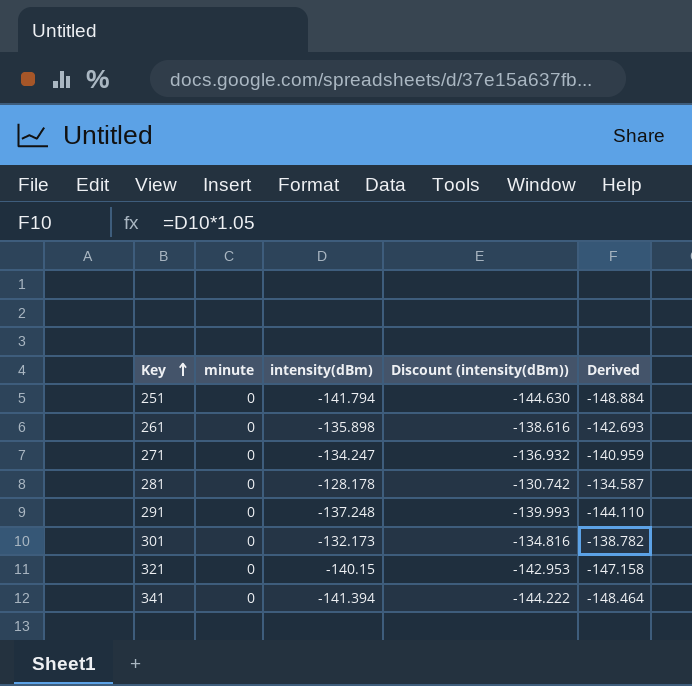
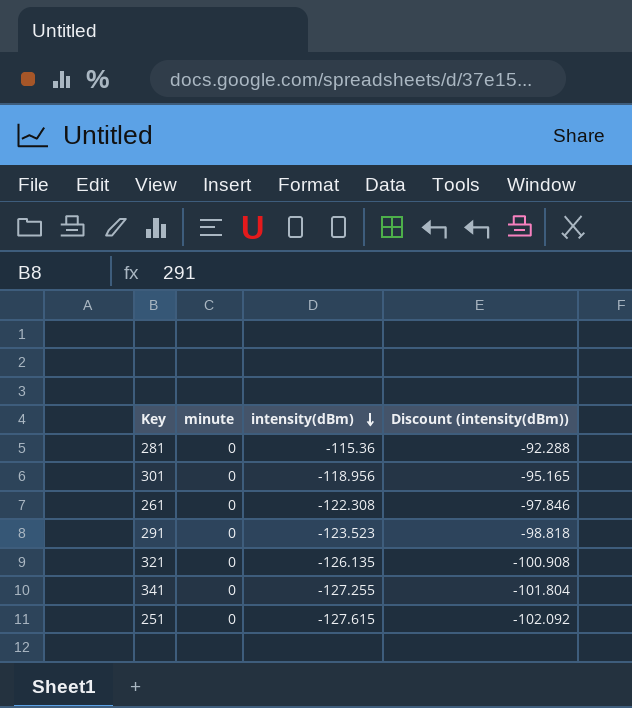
row order: Key ascending -> intensity(dBm) descending
column Derived | formula: [intensity(dBm)] * 1.05 -> none
column Discount (intensity(dBm)) | formula: [intensity(dBm)] * 1.02 -> [intensity(dBm)] * 0.8
row 271: 0 | -134.247 | -136.932 | -140.959 -> none
281 | intensity(dBm): -128.178 -> -115.36
301 | intensity(dBm): -132.173 -> -118.956
261 | intensity(dBm): -135.898 -> -122.308
291 | intensity(dBm): -137.248 -> -123.523
321 | intensity(dBm): -140.15 -> -126.135
341 | intensity(dBm): -141.394 -> -127.255
251 | intensity(dBm): -141.794 -> -127.615

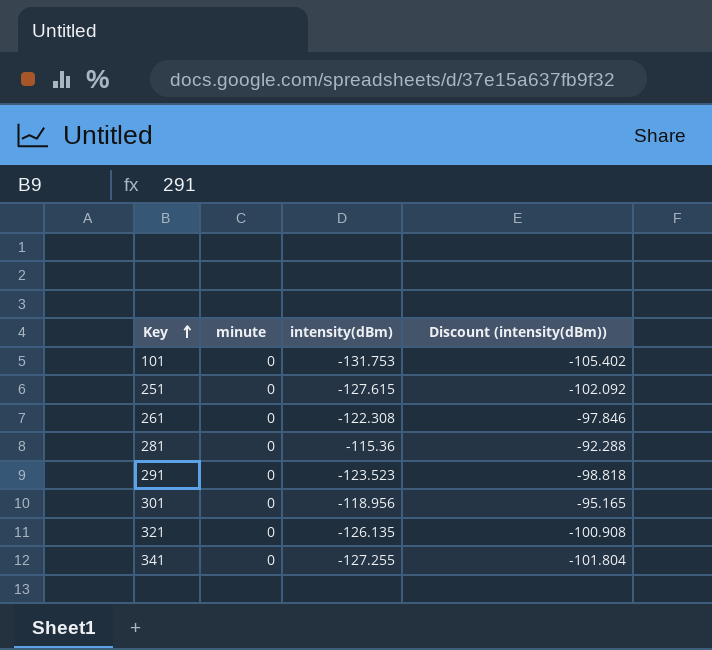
row order: intensity(dBm) descending -> Key ascending
row 101: none -> 0 | -131.753 | -105.402

